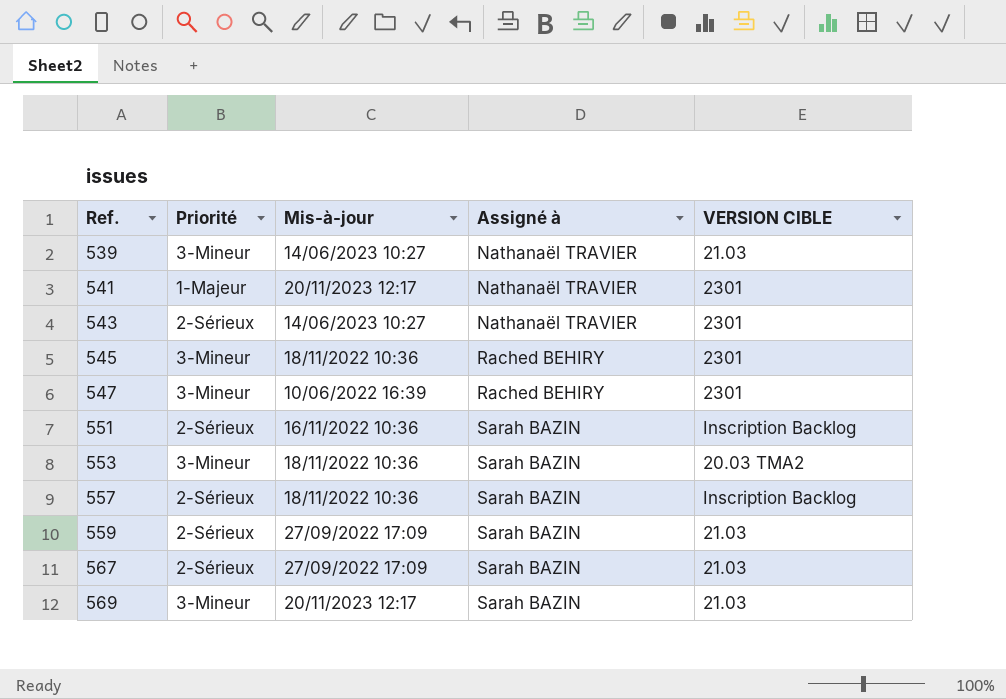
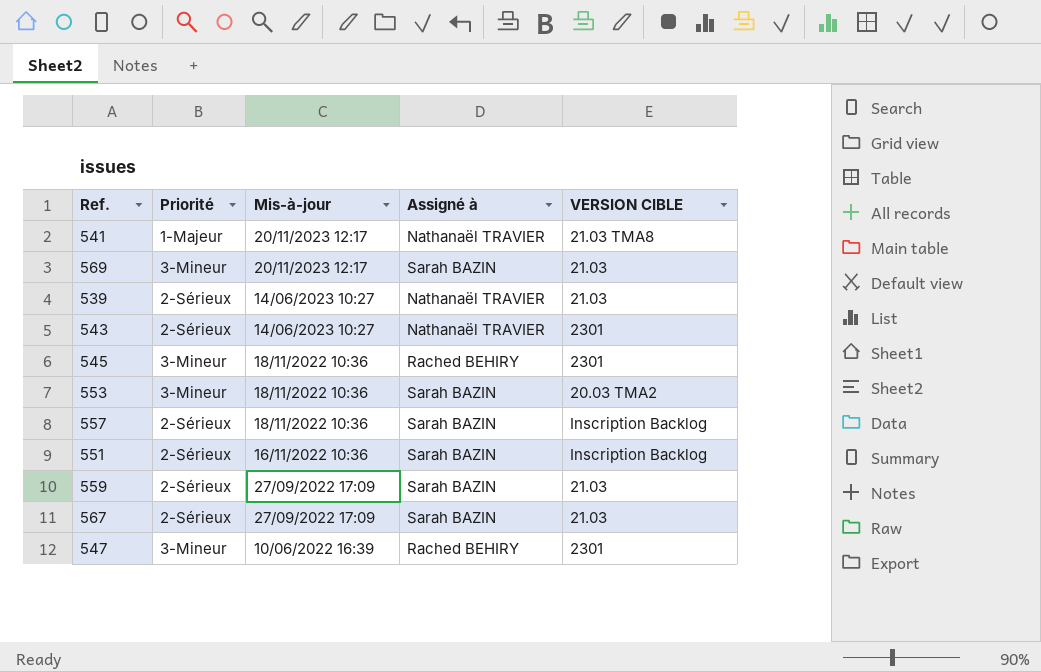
row order: Ref. ascending -> Mis-à-jour descending
541 | VERSION CIBLE: 2301 -> 21.03 TMA8
539 | Priorité: 3-Mineur -> 2-Sérieux

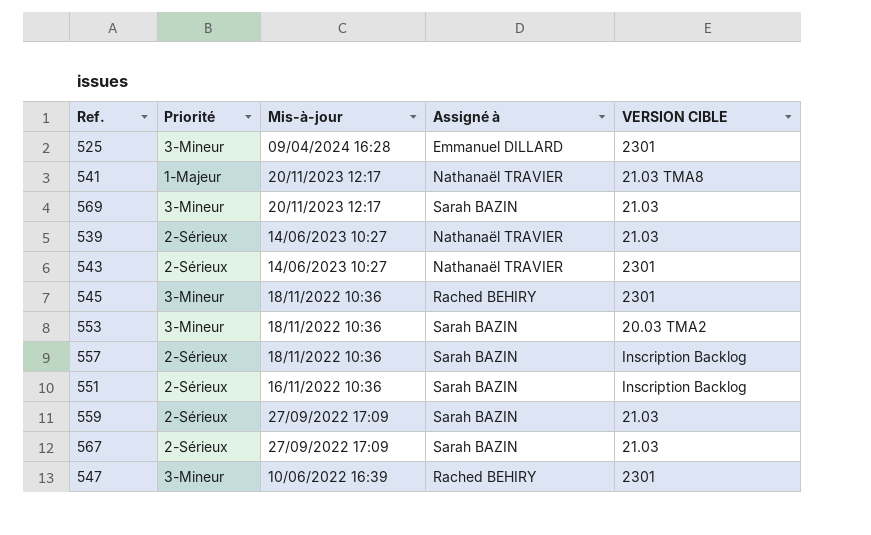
row 525: none -> 3-Mineur | 09/04/2024 16:28 | Emmanuel DILLARD | 2301

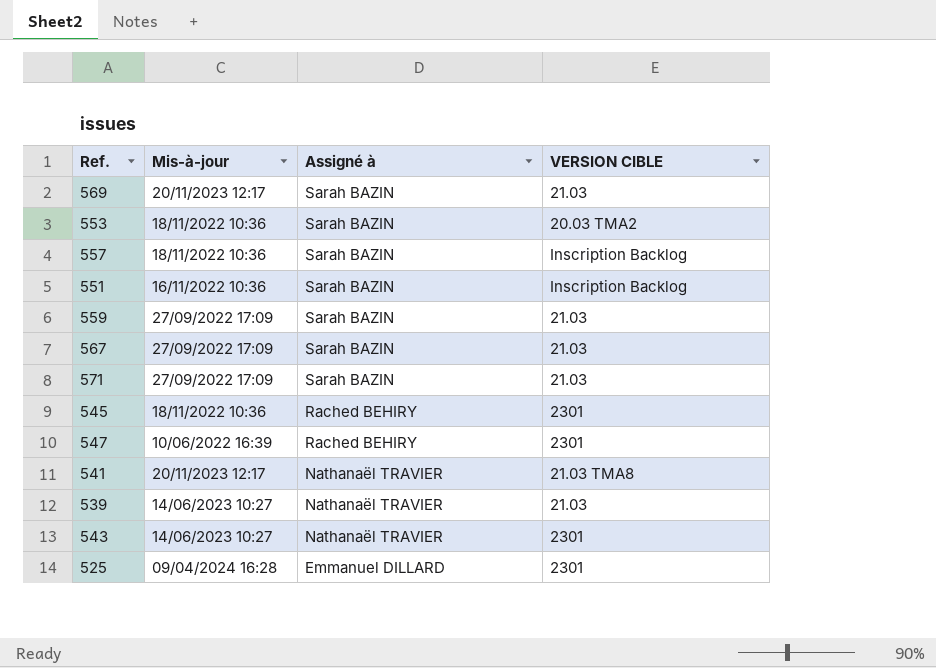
row order: Mis-à-jour descending -> Assigné à descending
column Priorité | position: 2 -> none
row 571: none -> 27/09/2022 17:09 | Sarah BAZIN | 21.03

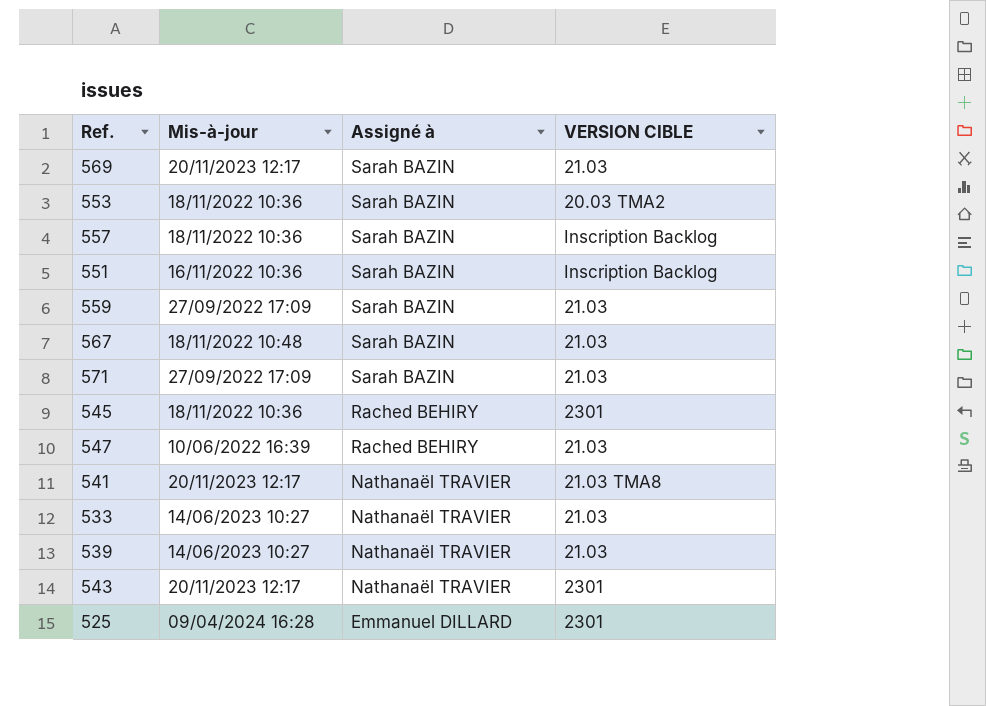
567 | Mis-à-jour: 27/09/2022 17:09 -> 18/11/2022 10:48
547 | VERSION CIBLE: 2301 -> 21.03
row 533: none -> 14/06/2023 10:27 | Nathanaël TRAVIER | 21.03
543 | Mis-à-jour: 14/06/2023 10:27 -> 20/11/2023 12:17

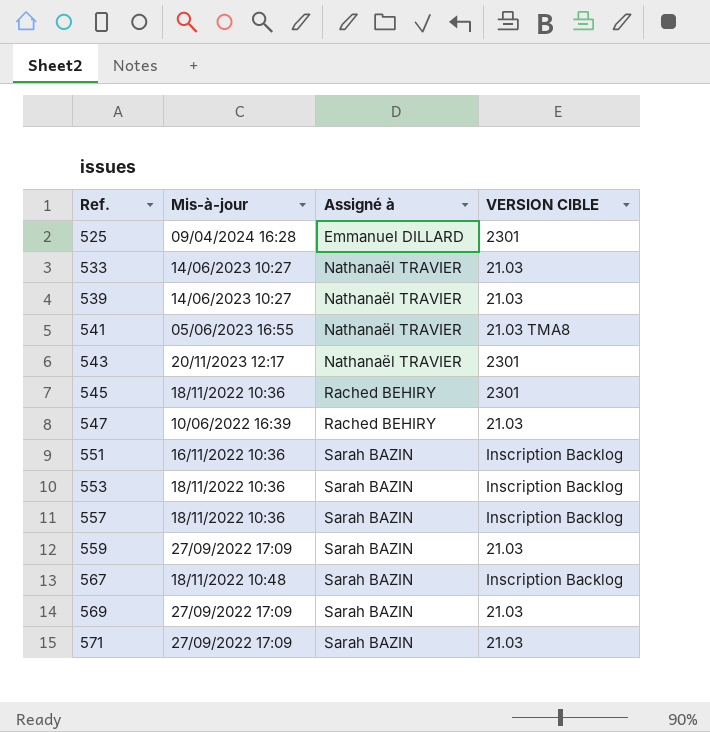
row order: Assigné à descending -> Ref. ascending
541 | Mis-à-jour: 20/11/2023 12:17 -> 05/06/2023 16:55
553 | VERSION CIBLE: 20.03 TMA2 -> Inscription Backlog
567 | VERSION CIBLE: 21.03 -> Inscription Backlog
569 | Mis-à-jour: 20/11/2023 12:17 -> 27/09/2022 17:09

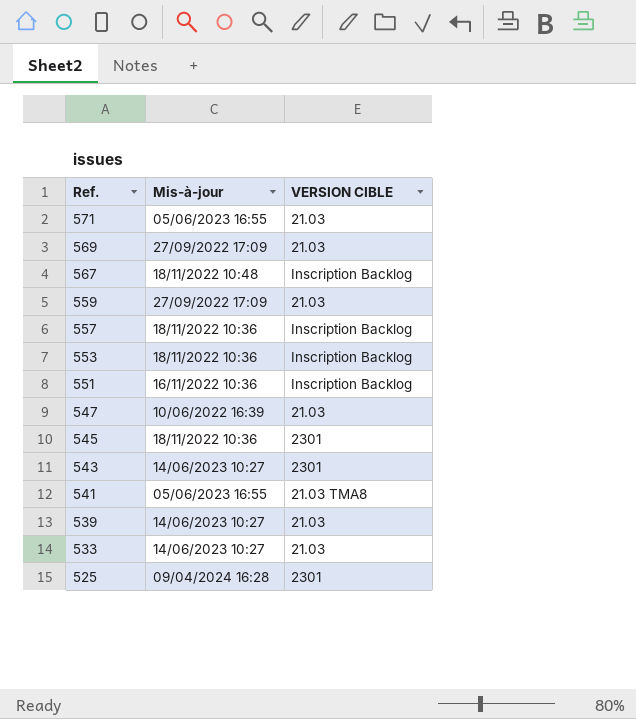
row order: Ref. ascending -> Ref. descending
column Assigné à | position: 3 -> none
571 | Mis-à-jour: 27/09/2022 17:09 -> 05/06/2023 16:55
543 | Mis-à-jour: 20/11/2023 12:17 -> 14/06/2023 10:27

